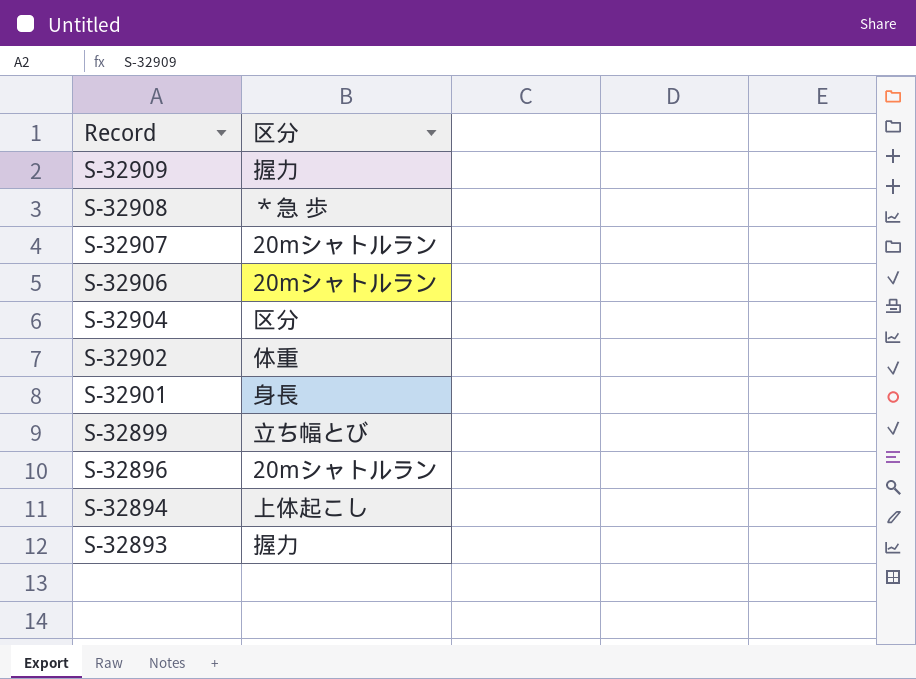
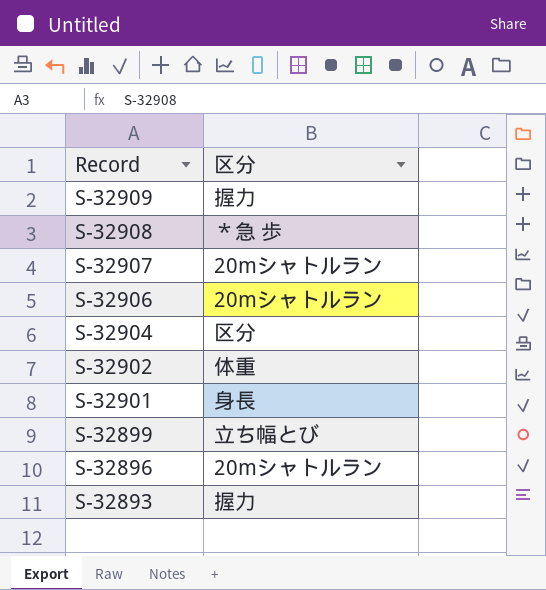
row S-32894: 上体起こし -> none

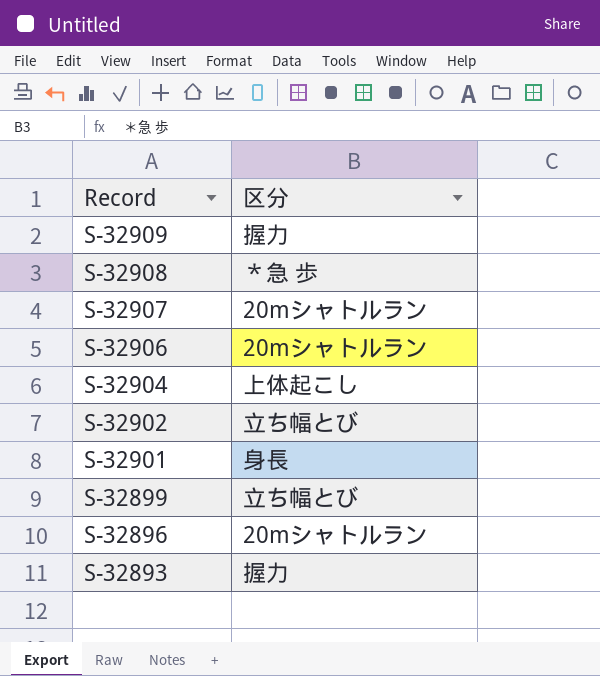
S-32904 | 区分: 区分 -> 上体起こし
S-32902 | 区分: 体重 -> 立ち幅とび

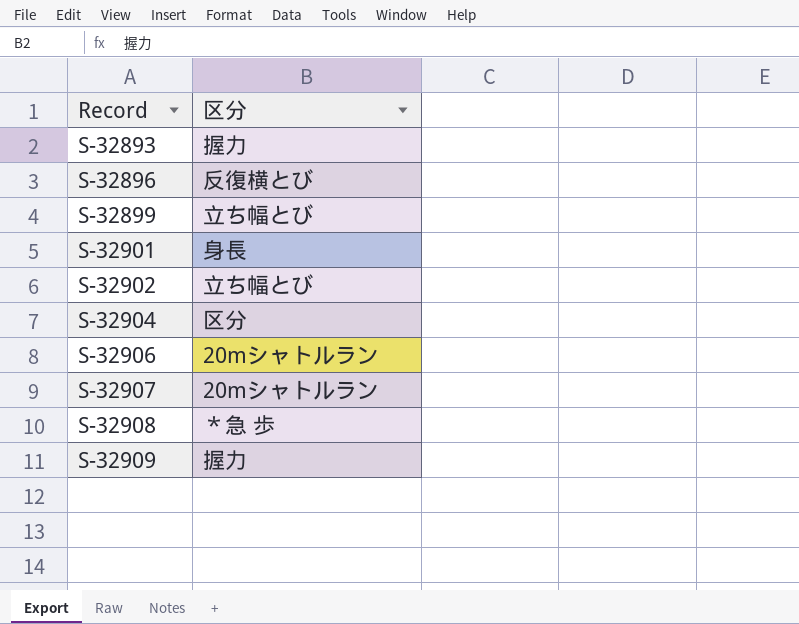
row order: Record descending -> Record ascending
S-32896 | 区分: 20mシャトルラン -> 反復横とび
S-32904 | 区分: 上体起こし -> 区分

